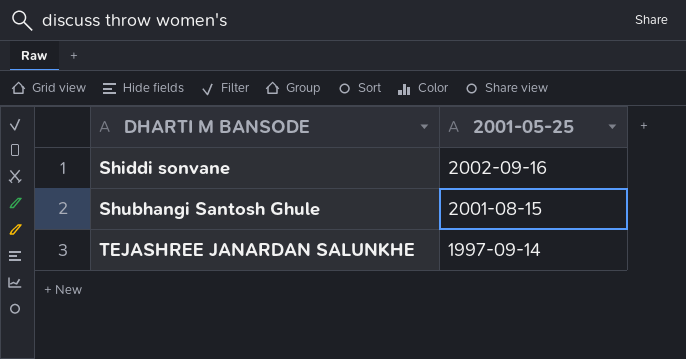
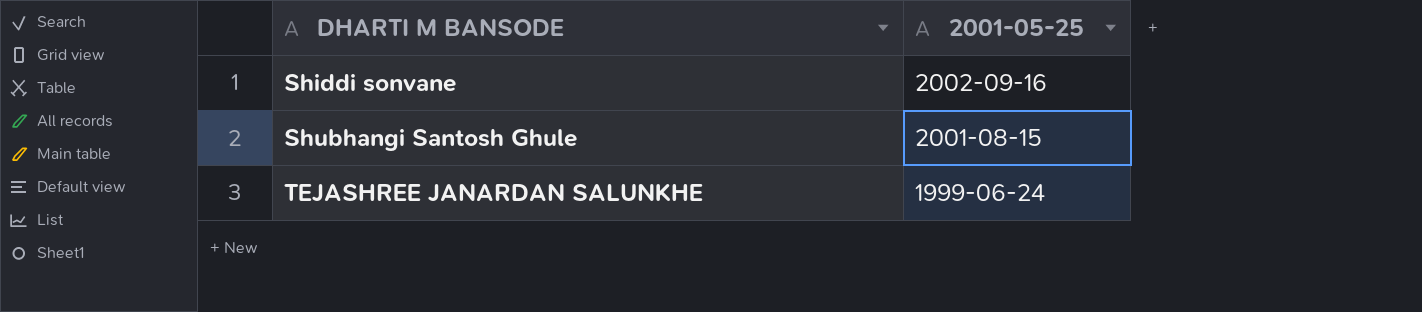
TEJASHREE JANARDAN SALUNKHE | 2001-05-25: 1997-09-14 -> 1999-06-24

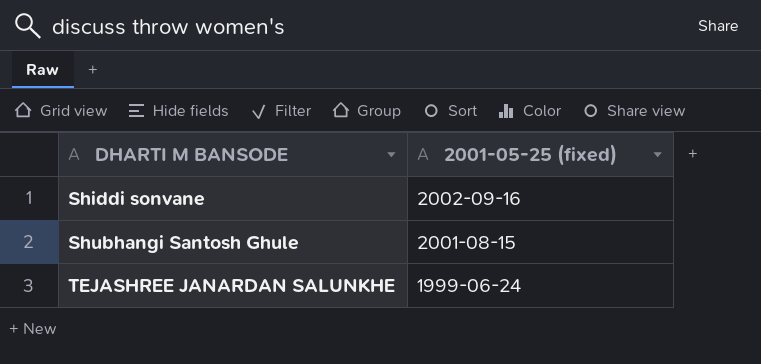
column name: 2001-05-25 -> 2001-05-25 (fixed)

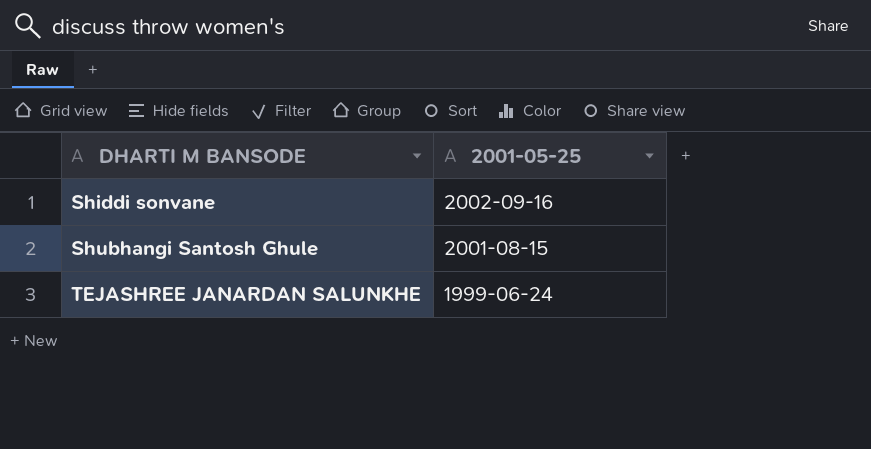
column name: 2001-05-25 (fixed) -> 2001-05-25

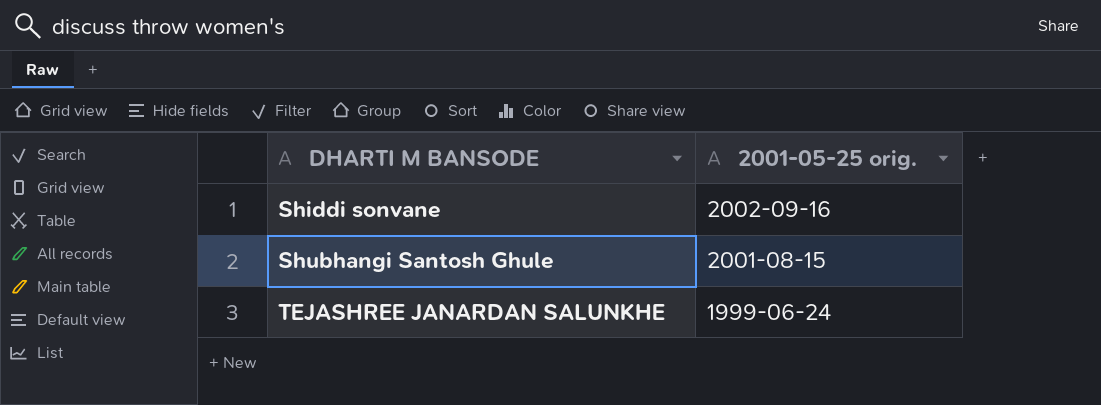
column name: 2001-05-25 -> 2001-05-25 orig.

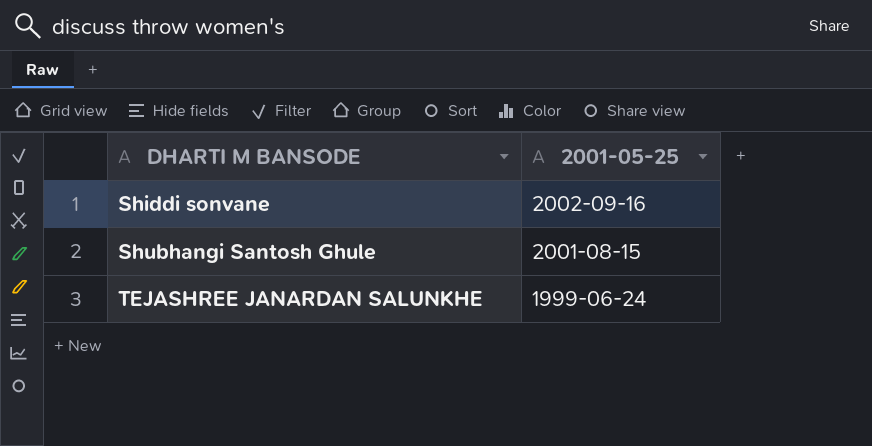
column name: 2001-05-25 orig. -> 2001-05-25

